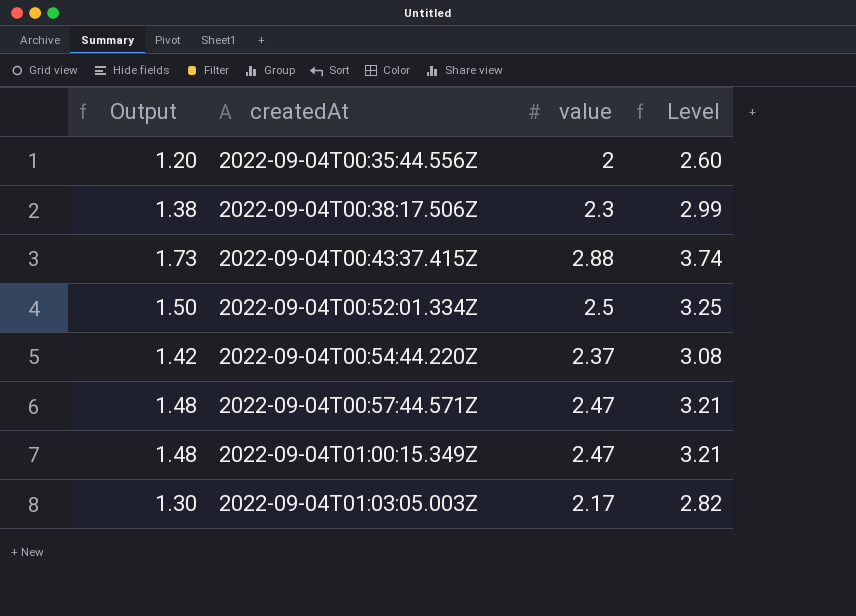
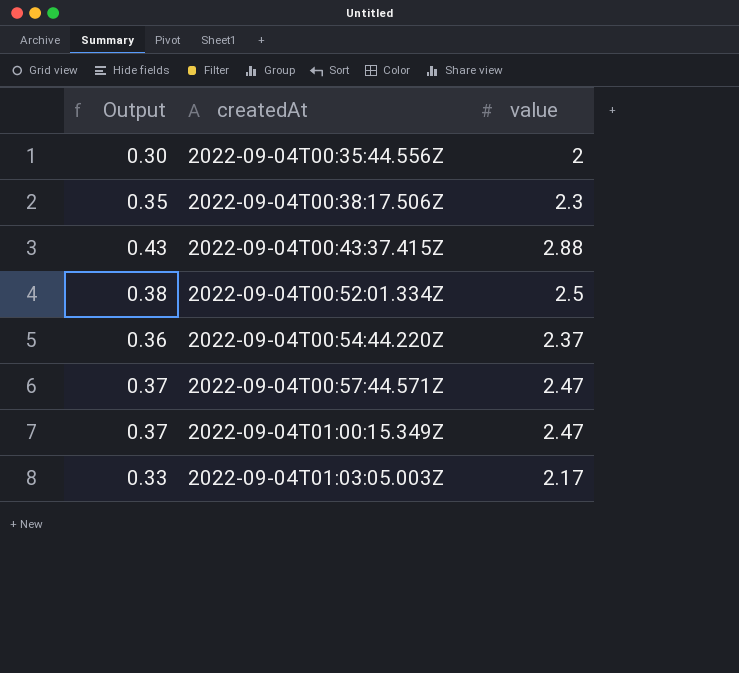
column Level | formula: [value] * 1.3 -> none
column Output | formula: [value] * 0.6 -> [value] * 0.15

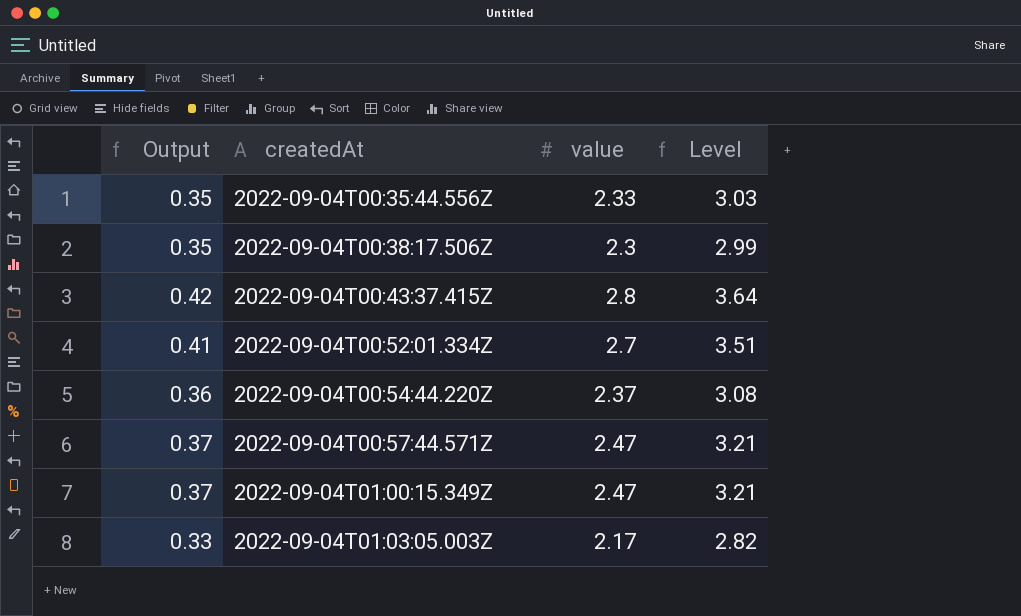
column Level | formula: none -> [value] * 1.3
2022-09-04T00:35:44.556Z | Output: 0.30 -> 0.35
2022-09-04T00:35:44.556Z | value: 2 -> 2.33
2022-09-04T00:43:37.415Z | Output: 0.43 -> 0.42
2022-09-04T00:43:37.415Z | value: 2.88 -> 2.8
2022-09-04T00:52:01.334Z | Output: 0.38 -> 0.41
2022-09-04T00:52:01.334Z | value: 2.5 -> 2.7

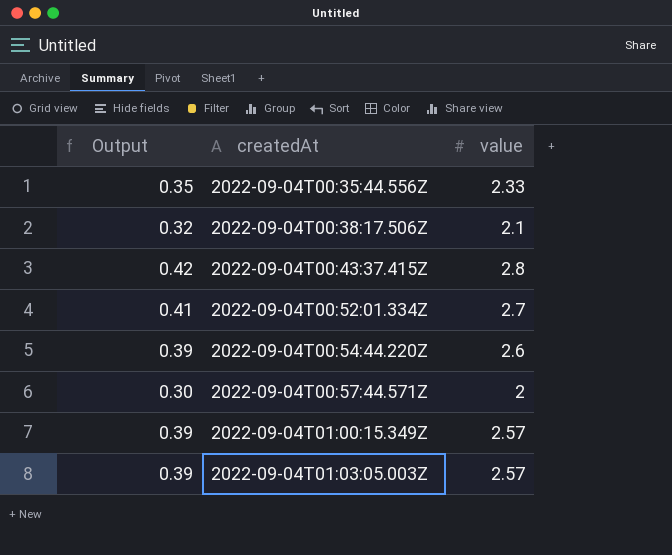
column Level | formula: [value] * 1.3 -> none
2022-09-04T00:38:17.506Z | Output: 0.35 -> 0.32
2022-09-04T00:38:17.506Z | value: 2.3 -> 2.1
2022-09-04T00:54:44.220Z | Output: 0.36 -> 0.39
2022-09-04T00:54:44.220Z | value: 2.37 -> 2.6
2022-09-04T00:57:44.571Z | Output: 0.37 -> 0.30
2022-09-04T00:57:44.571Z | value: 2.47 -> 2
2022-09-04T01:00:15.349Z | Output: 0.37 -> 0.39
2022-09-04T01:00:15.349Z | value: 2.47 -> 2.57
2022-09-04T01:03:05.003Z | Output: 0.33 -> 0.39
2022-09-04T01:03:05.003Z | value: 2.17 -> 2.57

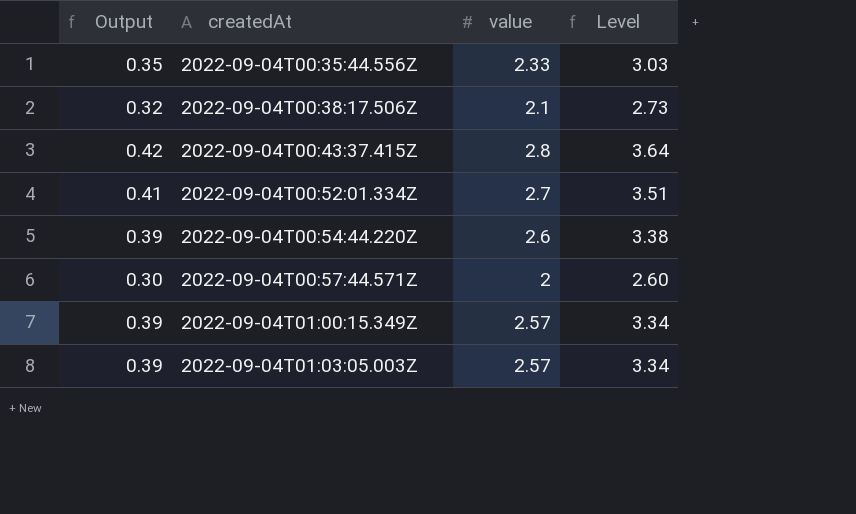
column Level | formula: none -> [value] * 1.3

